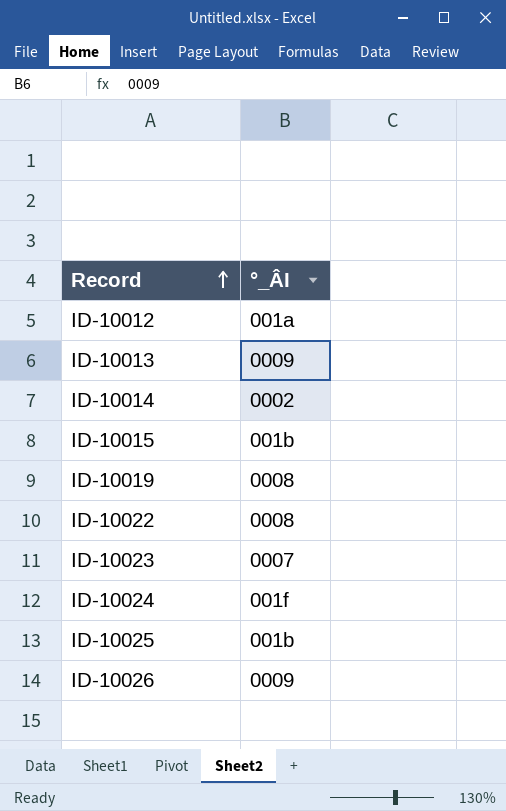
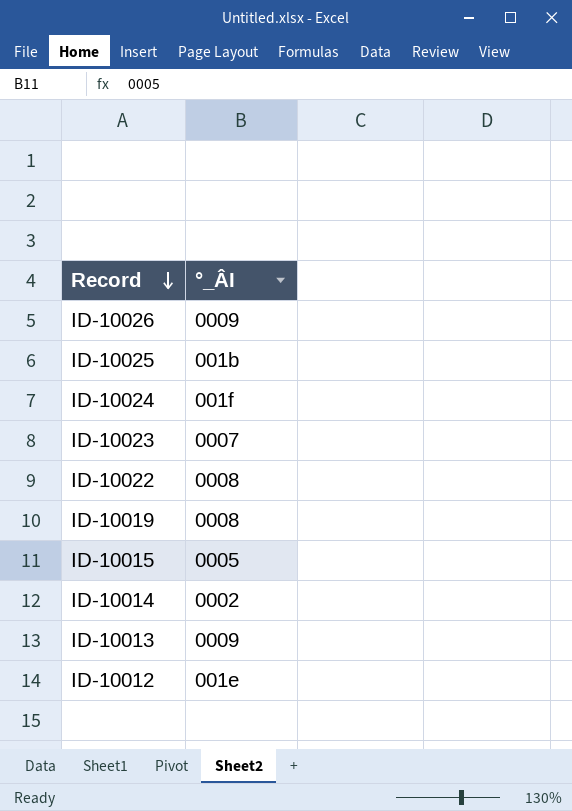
row order: Record ascending -> Record descending
ID-10015 | °_ÂI: 001b -> 0005
ID-10012 | °_ÂI: 001a -> 001e

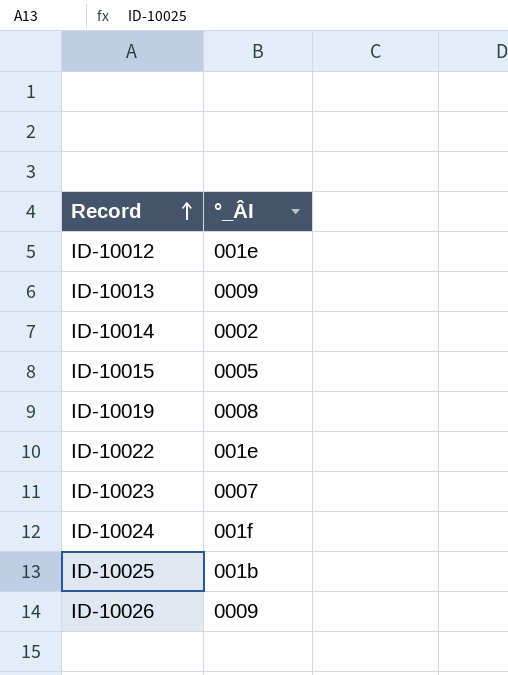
row order: Record descending -> Record ascending
ID-10022 | °_ÂI: 0008 -> 001e

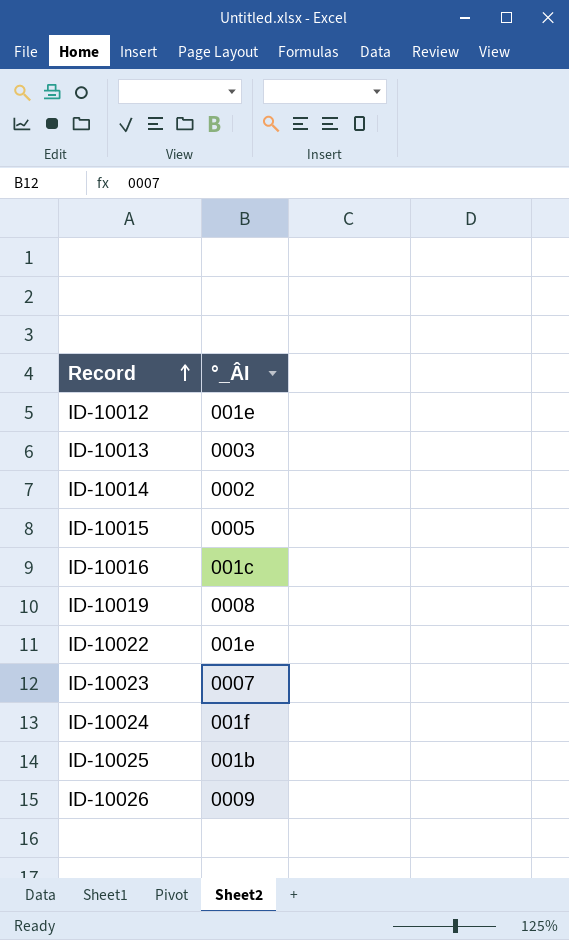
ID-10013 | °_ÂI: 0009 -> 0003
row ID-10016: none -> 001c

